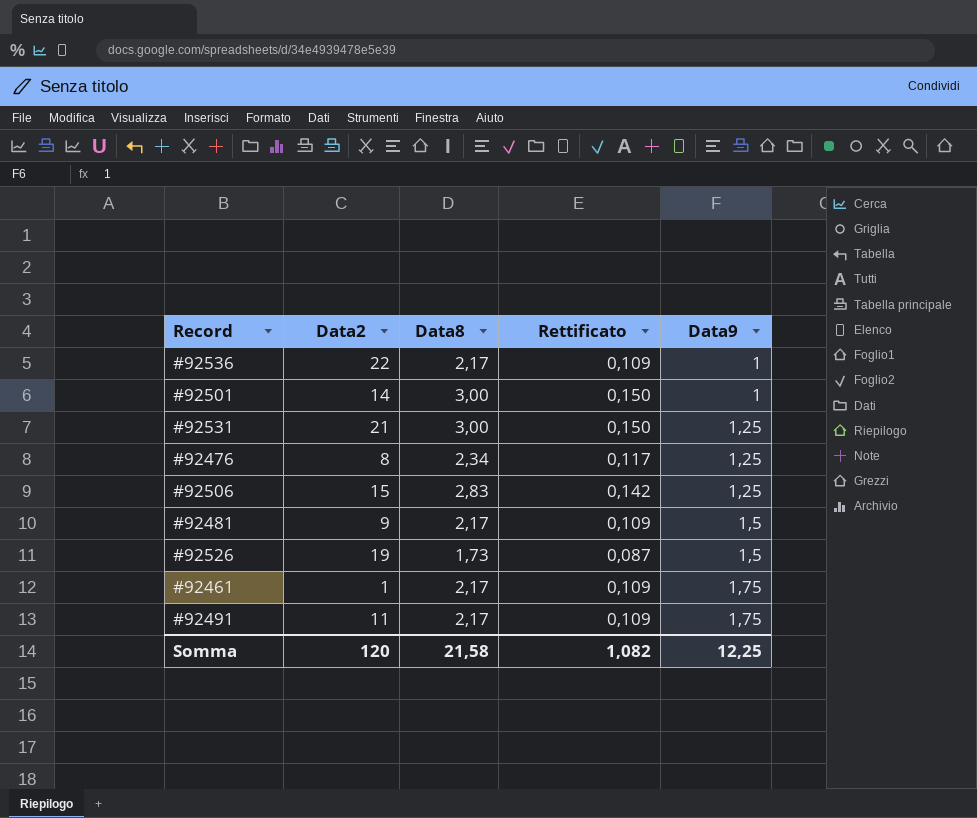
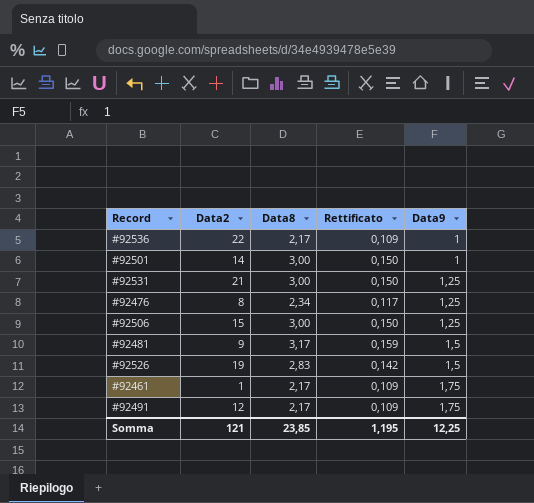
#92506 | Data8: 2,83 -> 3,00
#92506 | Rettificato: 0,142 -> 0,150
#92481 | Data8: 2,17 -> 3,17
#92481 | Rettificato: 0,109 -> 0,159
#92526 | Data8: 1,73 -> 2,83
#92526 | Rettificato: 0,087 -> 0,142
#92491 | Data2: 11 -> 12
Somma | Data2: 120 -> 121
Somma | Data8: 21,58 -> 23,85
Somma | Rettificato: 1,082 -> 1,195

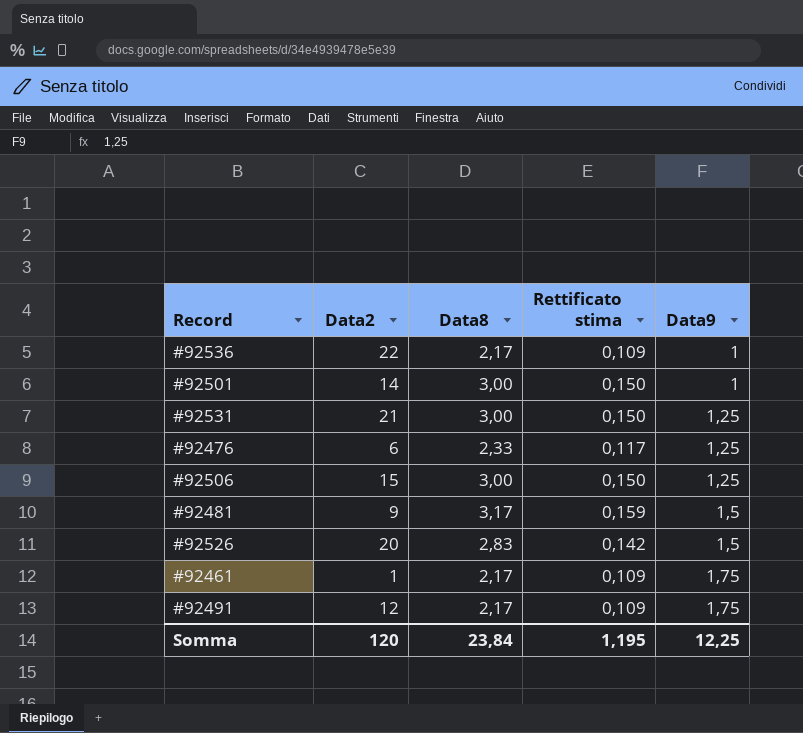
column name: Rettificato -> Rettificato stima
#92476 | Data2: 8 -> 6
#92476 | Data8: 2,34 -> 2,33
#92526 | Data2: 19 -> 20
Somma | Data2: 121 -> 120
Somma | Data8: 23,85 -> 23,84

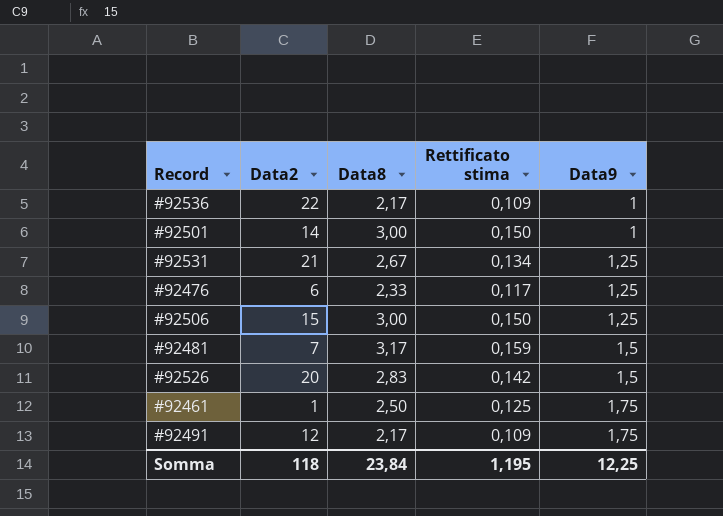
#92531 | Data8: 3,00 -> 2,67
#92531 | Rettificato stima: 0,150 -> 0,134
#92481 | Data2: 9 -> 7
#92461 | Data8: 2,17 -> 2,50
#92461 | Rettificato stima: 0,109 -> 0,125
Somma | Data2: 120 -> 118

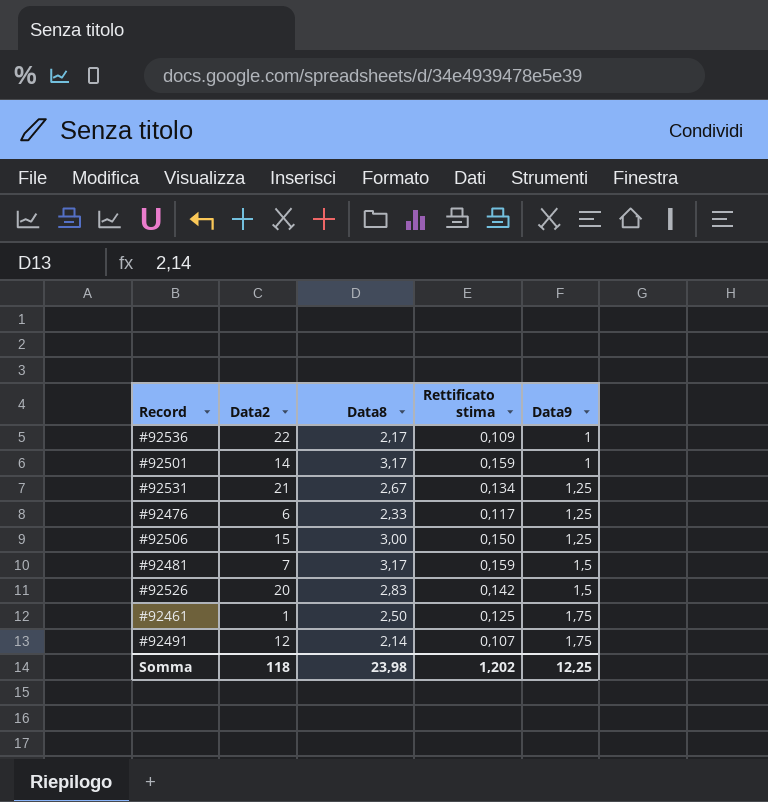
#92501 | Data8: 3,00 -> 3,17
#92501 | Rettificato stima: 0,150 -> 0,159
#92491 | Data8: 2,17 -> 2,14
#92491 | Rettificato stima: 0,109 -> 0,107
Somma | Data8: 23,84 -> 23,98
Somma | Rettificato stima: 1,195 -> 1,202

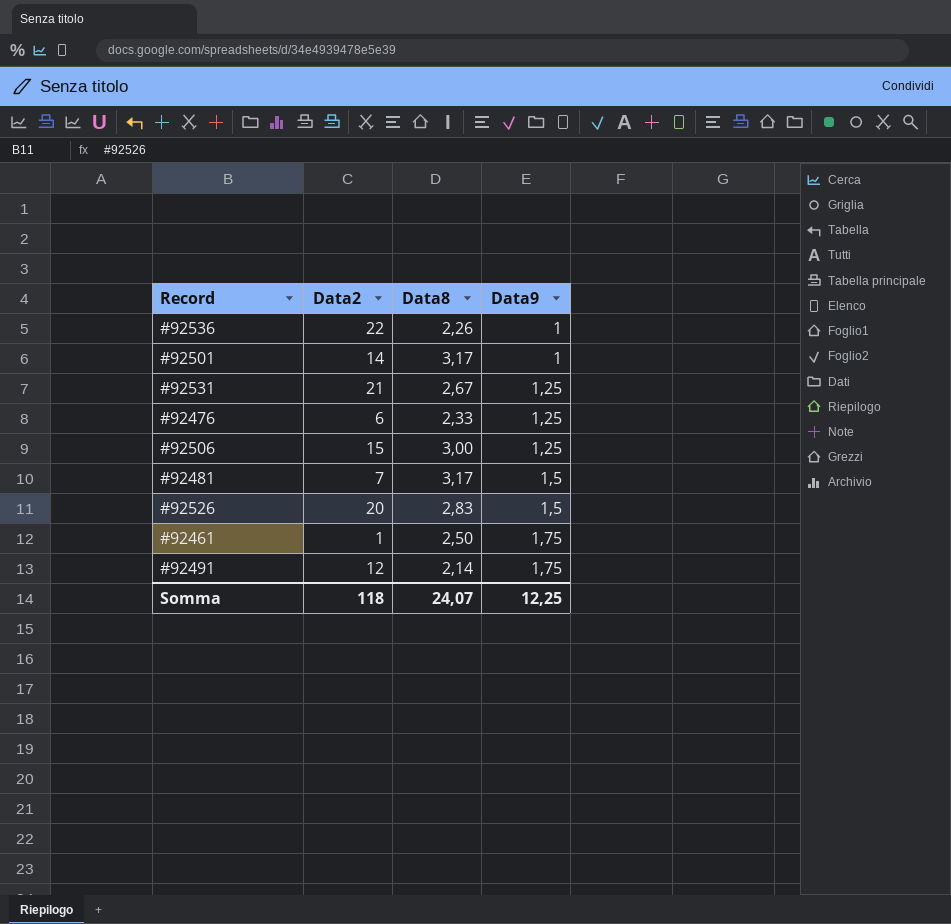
column Rettificato stima | formula: [Data8] * 0,05 -> none
#92536 | Data8: 2,17 -> 2,26
Somma | Data8: 23,98 -> 24,07

